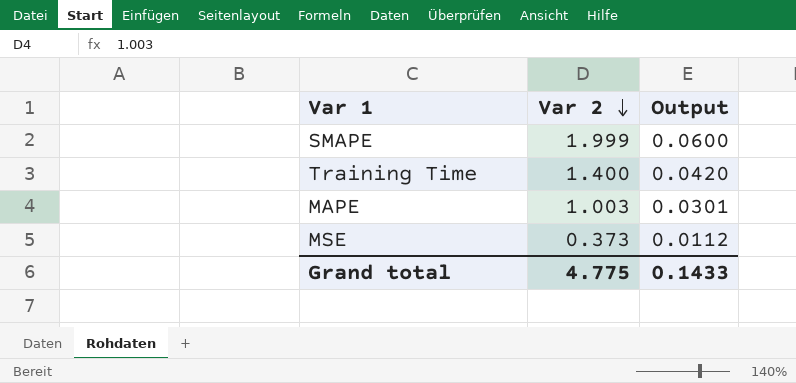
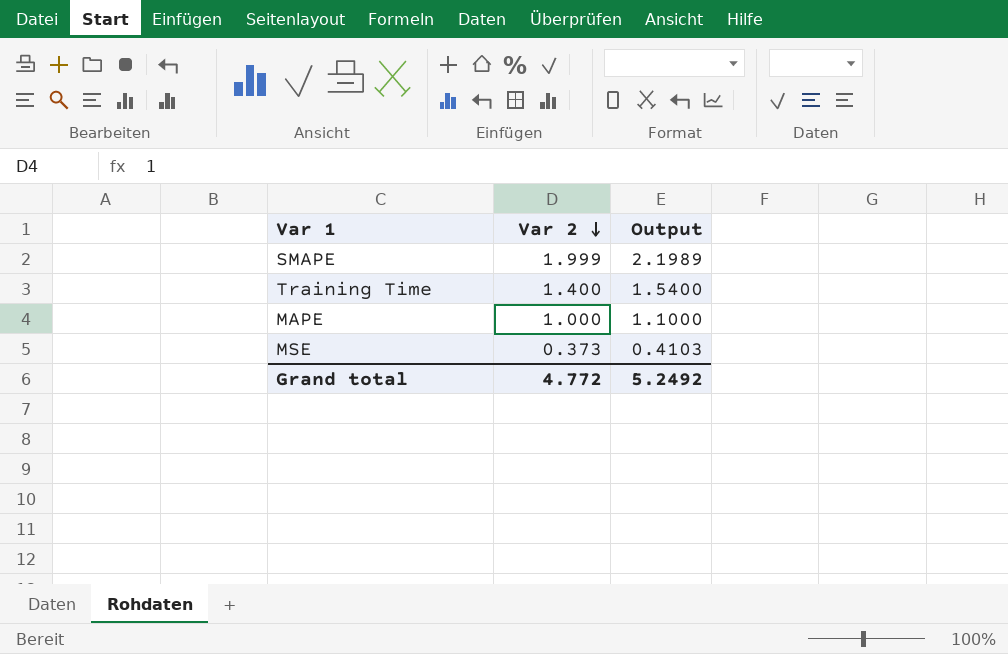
column Output | formula: [Var 2] * 0.03 -> [Var 2] * 1.1
MAPE | Var 2: 1.003 -> 1.000
Grand total | Var 2: 4.775 -> 4.772
Grand total | Output: 0.1433 -> 5.2492

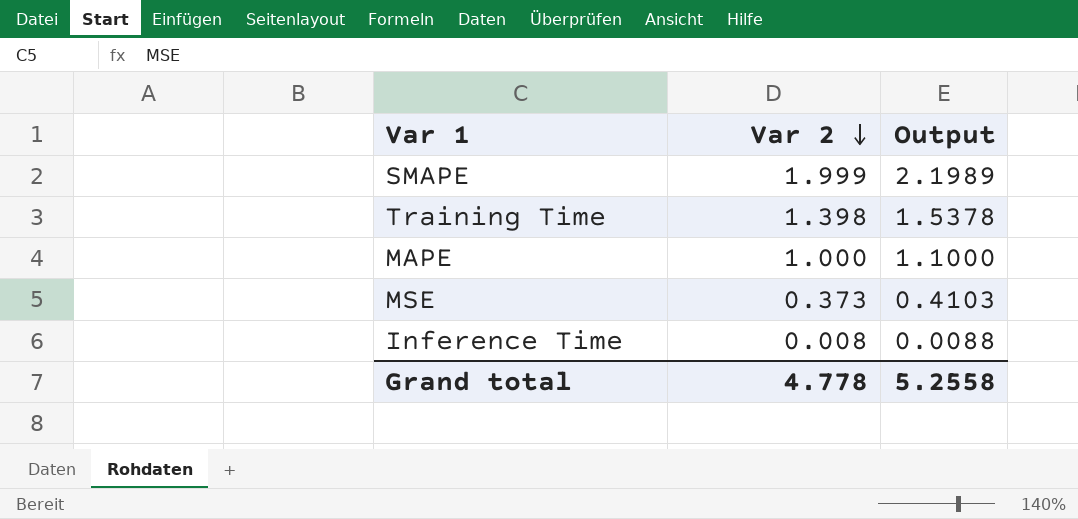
Training Time | Var 2: 1.400 -> 1.398
Training Time | Output: 1.5400 -> 1.5378
row Inference Time: none -> 0.008 | 0.0088
Grand total | Var 2: 4.772 -> 4.778
Grand total | Output: 5.2492 -> 5.2558

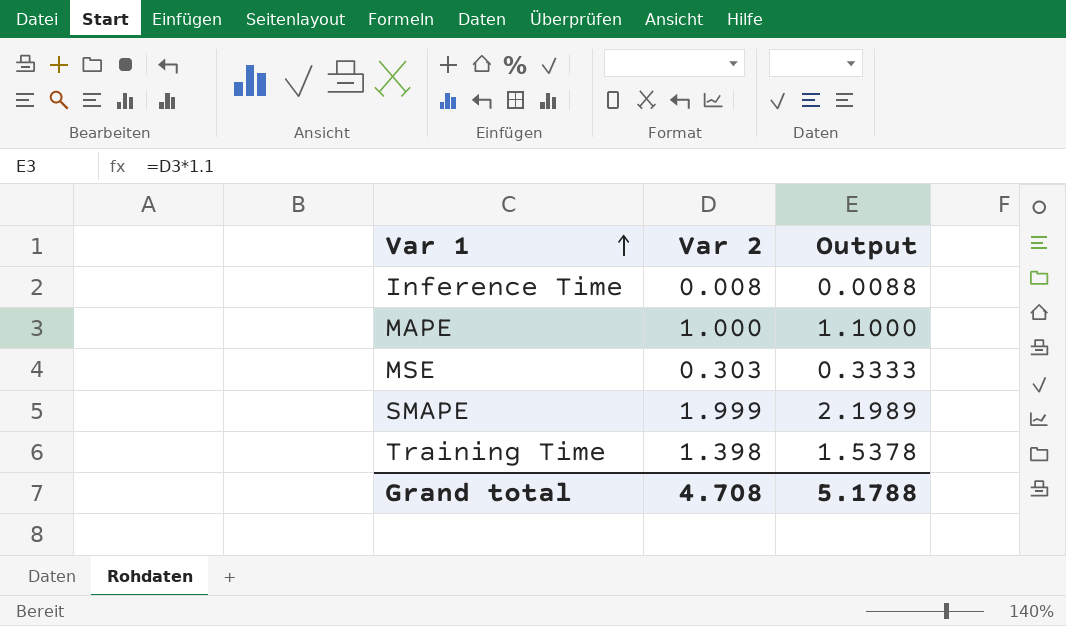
row order: Var 2 descending -> Var 1 ascending
MSE | Var 2: 0.373 -> 0.303
MSE | Output: 0.4103 -> 0.3333
Grand total | Var 2: 4.778 -> 4.708
Grand total | Output: 5.2558 -> 5.1788

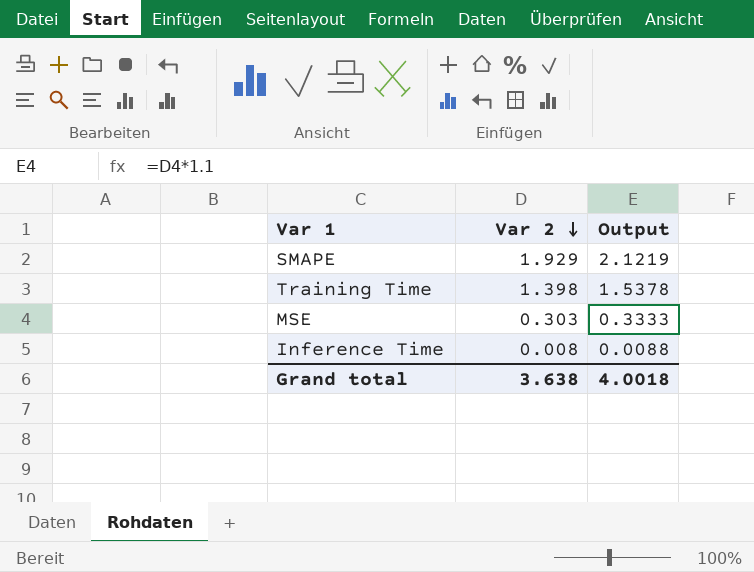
row order: Var 1 ascending -> Var 2 descending
row MAPE: 1.000 | 1.1000 -> none
SMAPE | Var 2: 1.999 -> 1.929
SMAPE | Output: 2.1989 -> 2.1219
Grand total | Var 2: 4.708 -> 3.638
Grand total | Output: 5.1788 -> 4.0018

